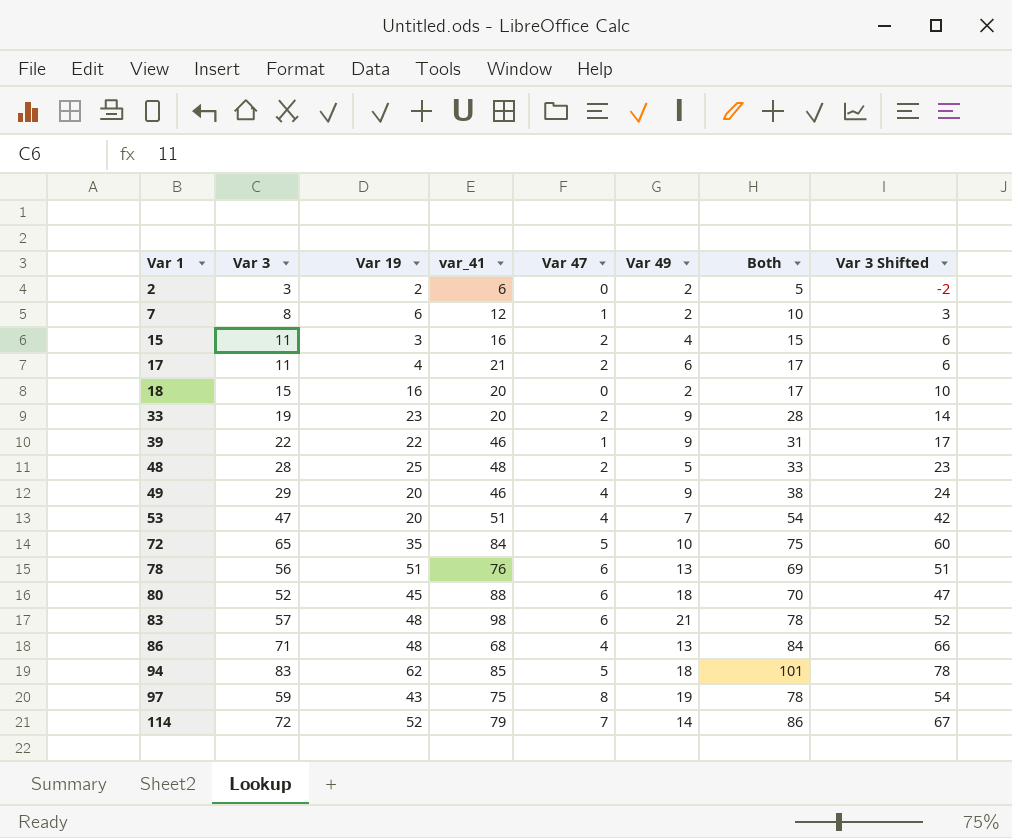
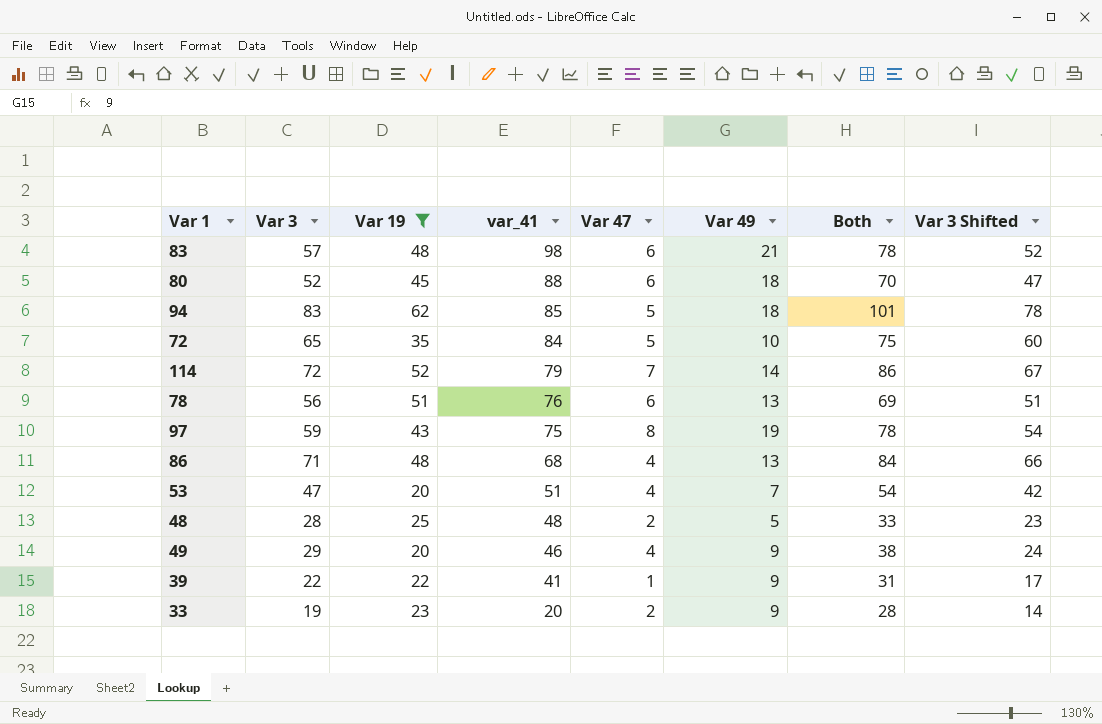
filter: none -> Var 19 >= 20
row order: Var 1 ascending -> var_41 descending
39 | var_41: 46 -> 41

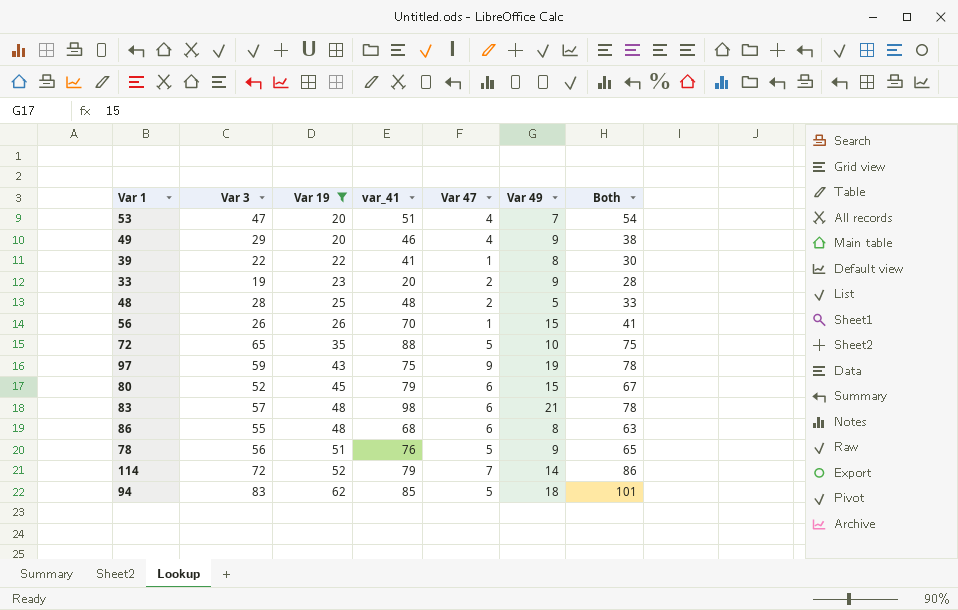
row order: var_41 descending -> Var 19 ascending
column Var 3 Shifted | formula: [Var 3] - 5 -> none
39 | Var 49: 9 -> 8
39 | Both: 31 -> 30
row 56: none -> 26 | 26 | 70 | 1 | 15 | 41
72 | var_41: 84 -> 88
97 | Var 47: 8 -> 9
80 | var_41: 88 -> 79
80 | Var 49: 18 -> 15
80 | Both: 70 -> 67
86 | Var 3: 71 -> 55
86 | Var 47: 4 -> 6
86 | Var 49: 13 -> 8
86 | Both: 84 -> 63
78 | Var 47: 6 -> 5
78 | Var 49: 13 -> 9
78 | Both: 69 -> 65

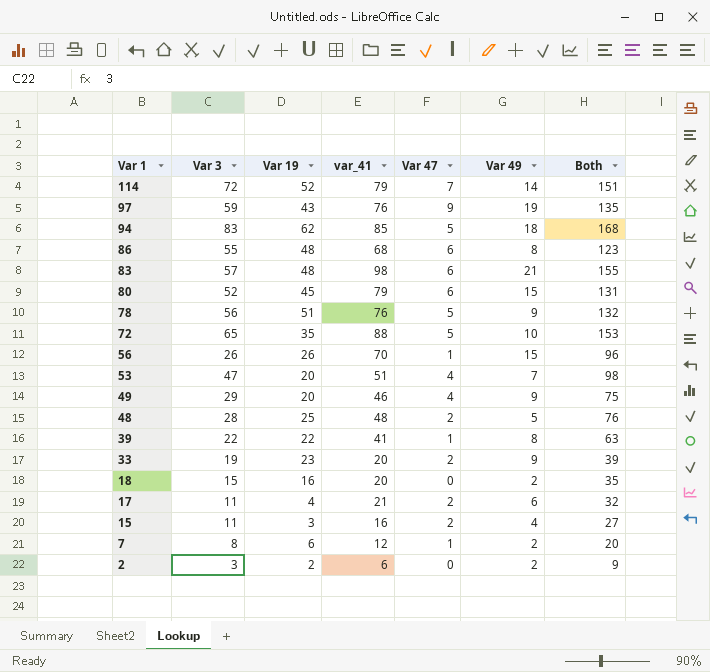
filter: Var 19 >= 20 -> none
row order: Var 19 ascending -> Var 1 descending
column Both | formula: [Var 3] + [Var 49] -> [Var 3] + [var_41]
97 | var_41: 75 -> 76

